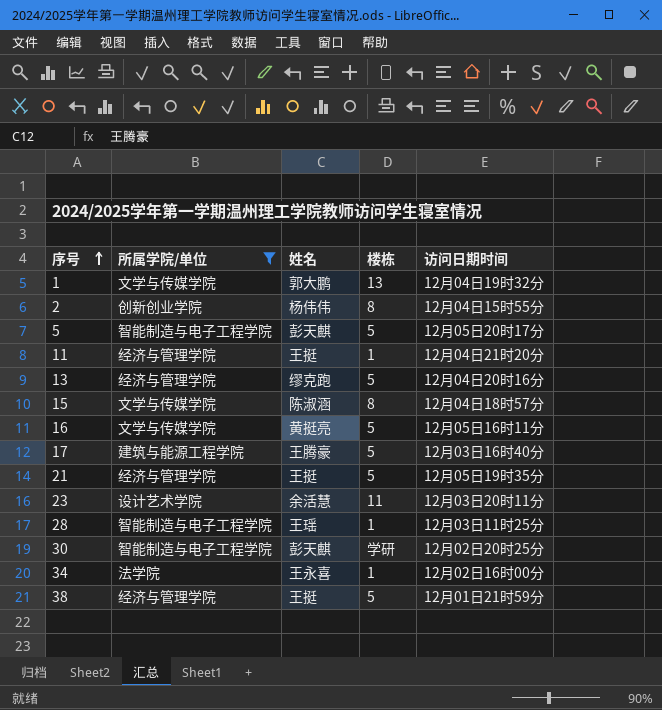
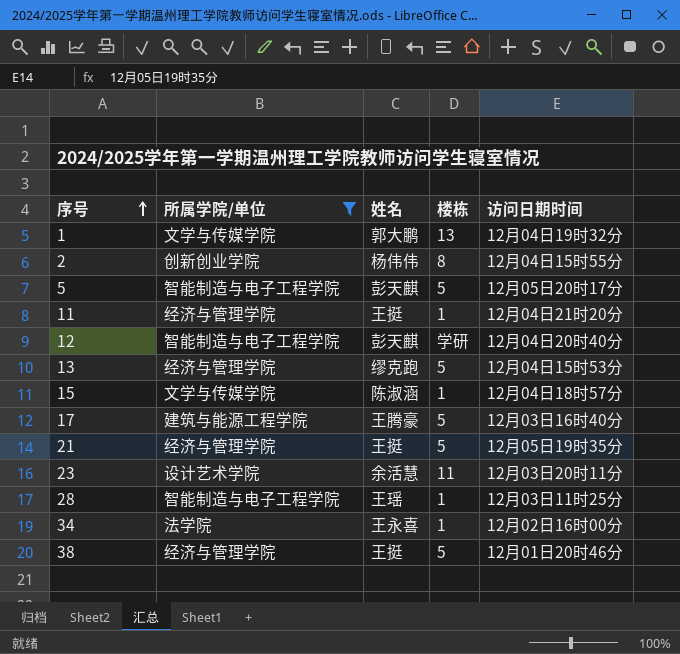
row 16: 文学与传媒学院 | 黄挺亮 | 5 | 12月05日16时11分 -> none
row 30: 智能制造与电子工程学院 | 彭天麒 | 学研 | 12月02日20时25分 -> none
row 12: none -> 智能制造与电子工程学院 | 彭天麒 | 学研 | 12月04日20时40分
13 | 访问日期时间: 12月04日20时16分 -> 12月04日15时53分
15 | 楼栋: 8 -> 1
38 | 访问日期时间: 12月01日21时59分 -> 12月01日20时46分

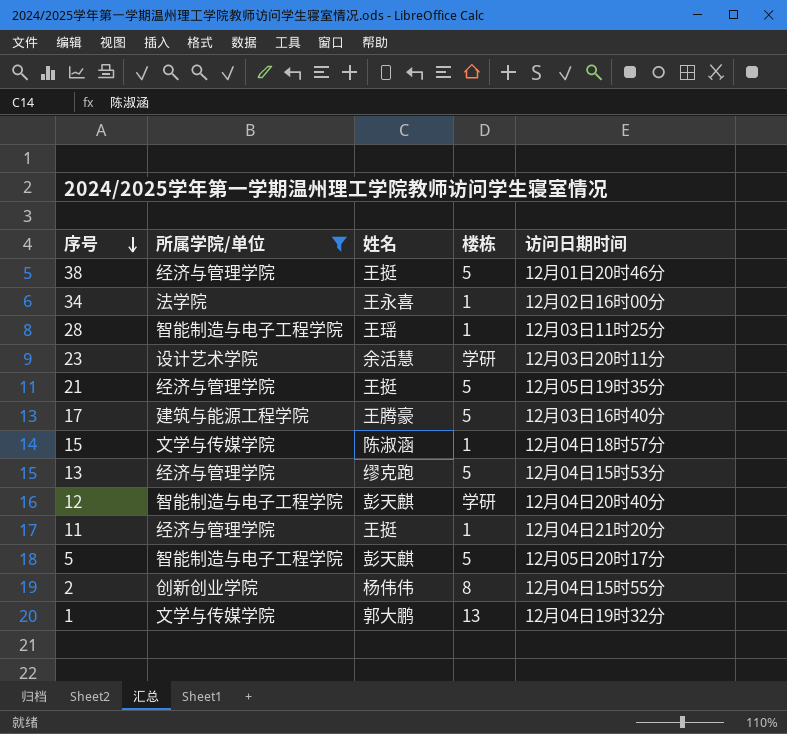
row order: 序号 ascending -> 序号 descending
23 | 楼栋: 11 -> 学研

